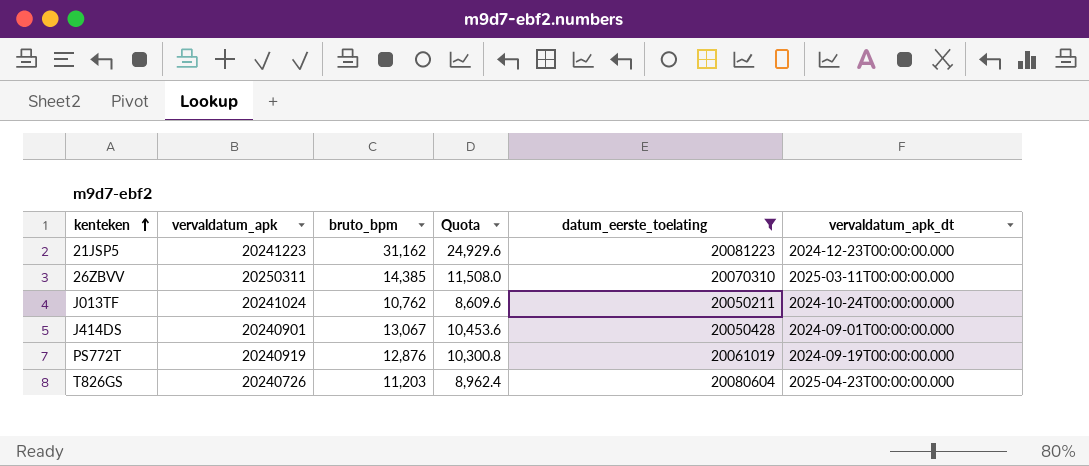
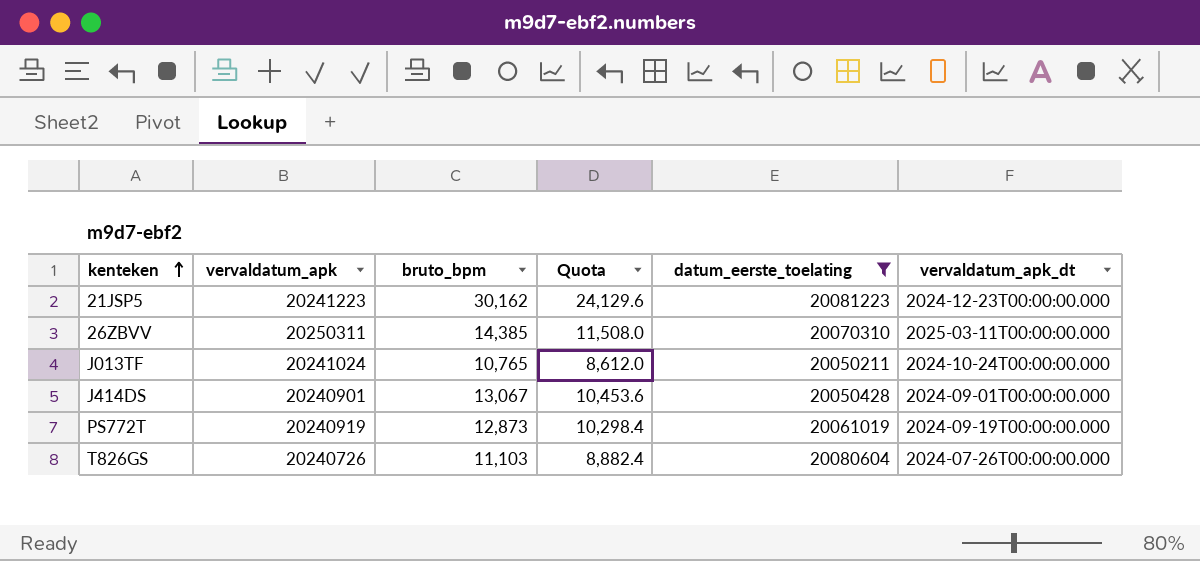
21JSP5 | bruto_bpm: 31,162 -> 30,162
21JSP5 | Quota: 24,929.6 -> 24,129.6
J013TF | bruto_bpm: 10,762 -> 10,765
J013TF | Quota: 8,609.6 -> 8,612.0
PS772T | bruto_bpm: 12,876 -> 12,873
PS772T | Quota: 10,300.8 -> 10,298.4
T826GS | bruto_bpm: 11,203 -> 11,103
T826GS | Quota: 8,962.4 -> 8,882.4
T826GS | vervaldatum_apk_dt: 2025-04-23T00:00:00.000 -> 2024-07-26T00:00:00.000

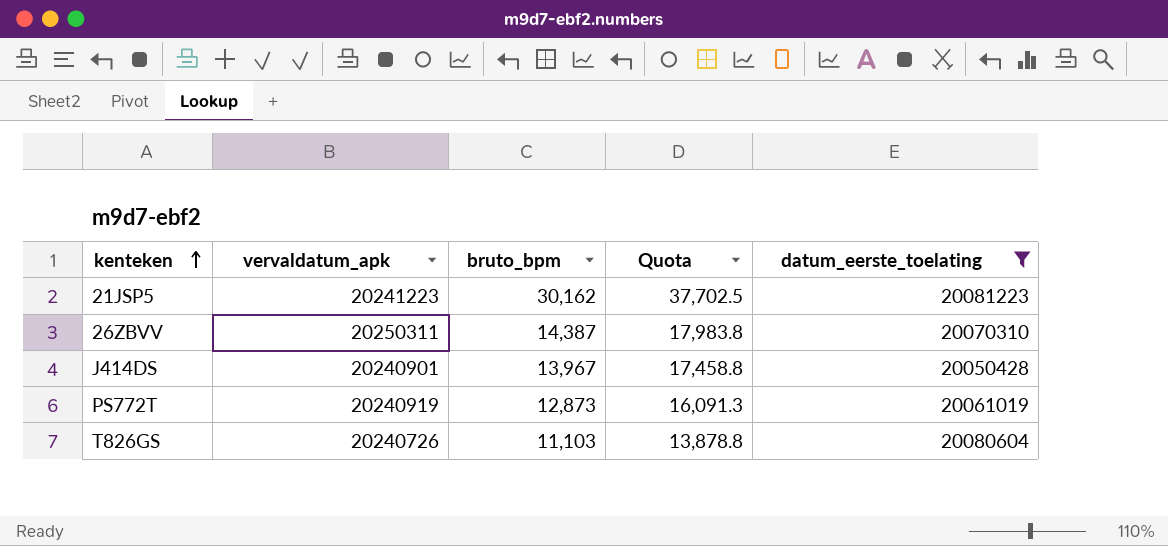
column vervaldatum_apk_dt | position: 6 -> none
column Quota | formula: [bruto_bpm] * 0.8 -> [bruto_bpm] * 1.25
row J013TF: 20241024 | 10,765 | 8,612.0 | 20050211 | 2024-10-24T00:00:00.000 -> none
26ZBVV | bruto_bpm: 14,385 -> 14,387
J414DS | bruto_bpm: 13,067 -> 13,967

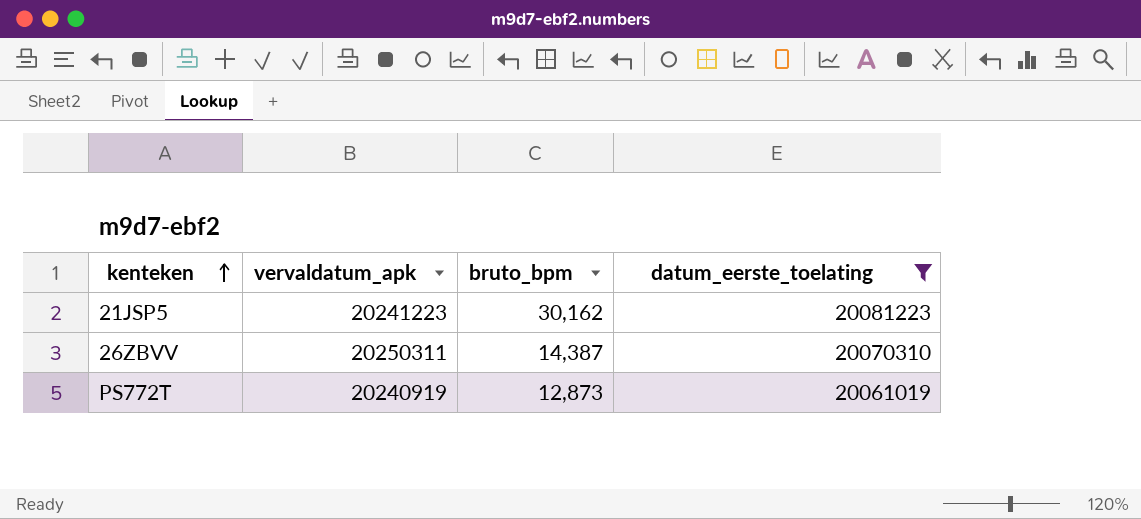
column Quota | formula: [bruto_bpm] * 1.25 -> none
row J414DS: 20240901 | 13,967 | 17,458.8 | 20050428 -> none
row T826GS: 20240726 | 11,103 | 13,878.8 | 20080604 -> none

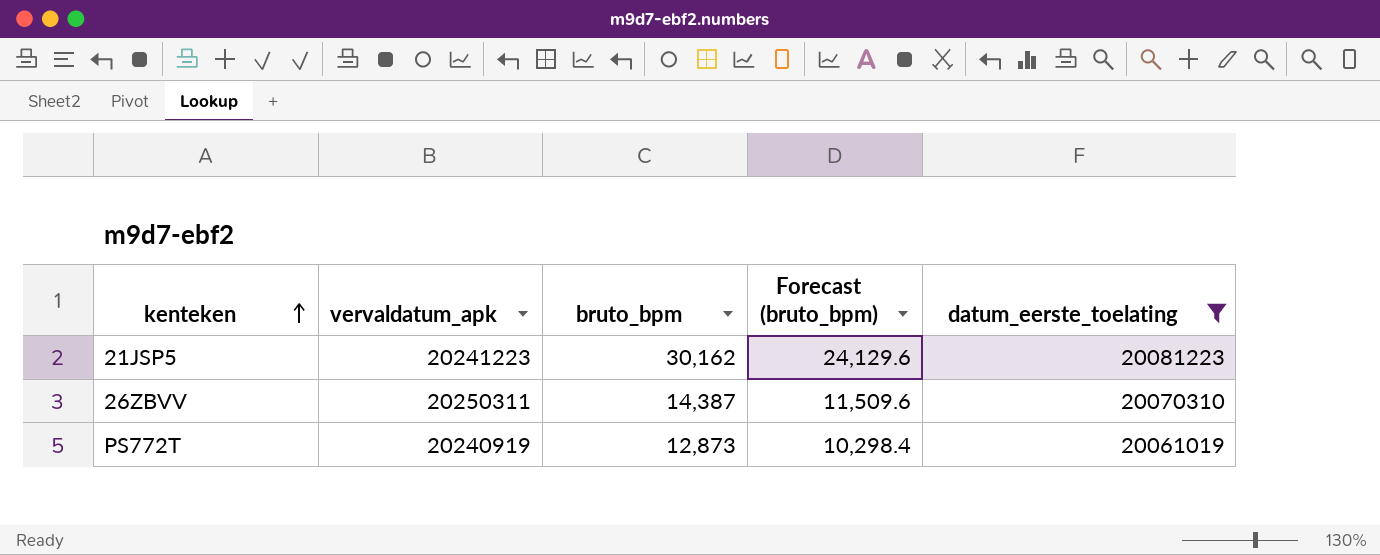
column Forecast (bruto_bpm) | formula: none -> [bruto_bpm] * 0.8

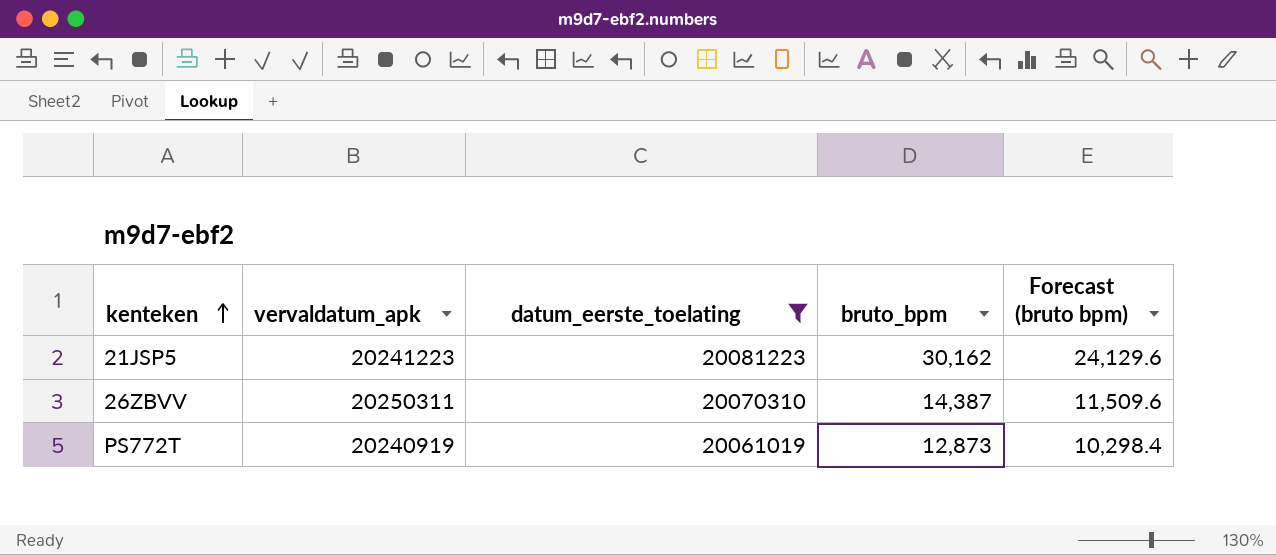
column datum_eerste_toelating | position: 5 -> 3
column name: Forecast (bruto_bpm) -> Forecast (bruto bpm)

